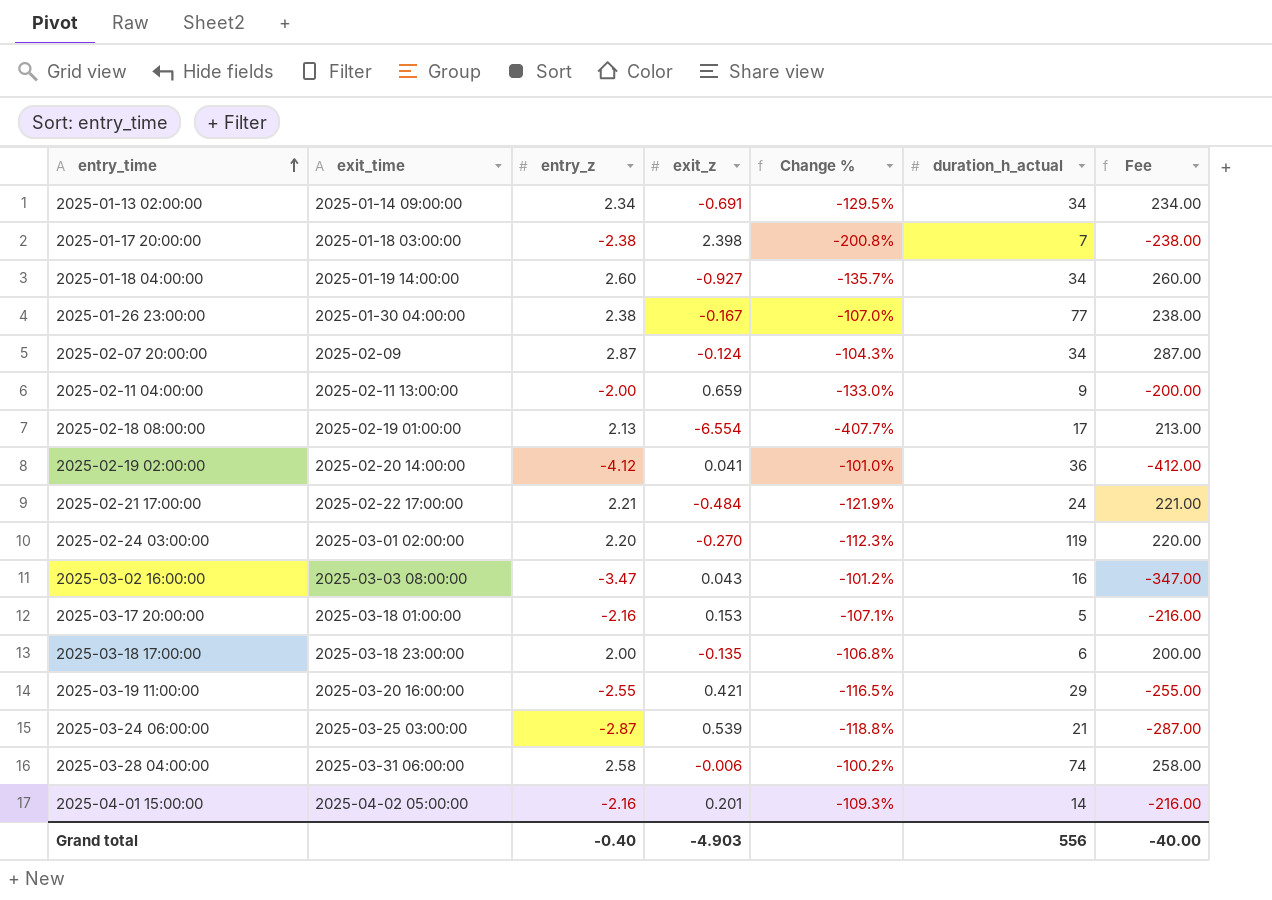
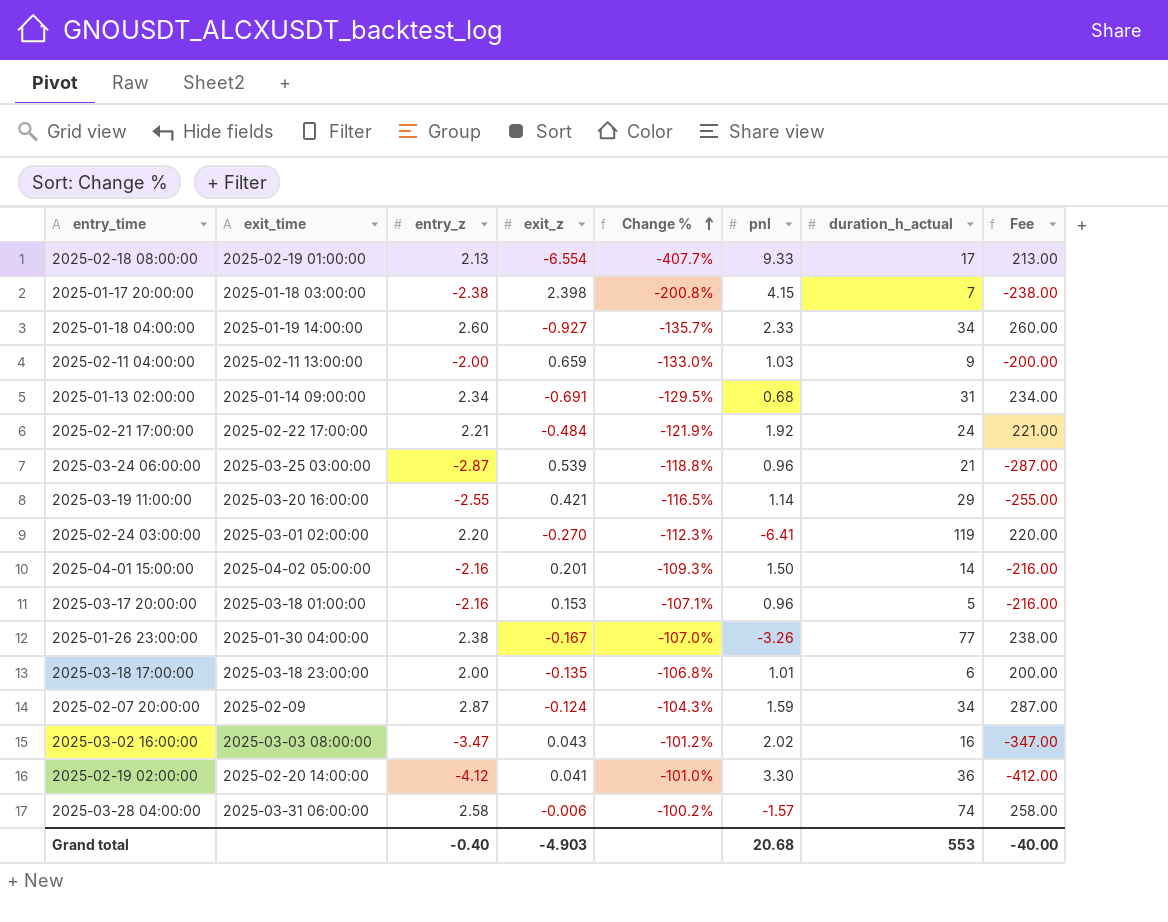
row order: entry_time ascending -> Change % ascending
column pnl | position: none -> 6
2025-01-13 02:00:00 | duration_h_actual: 34 -> 31
Grand total | duration_h_actual: 556 -> 553

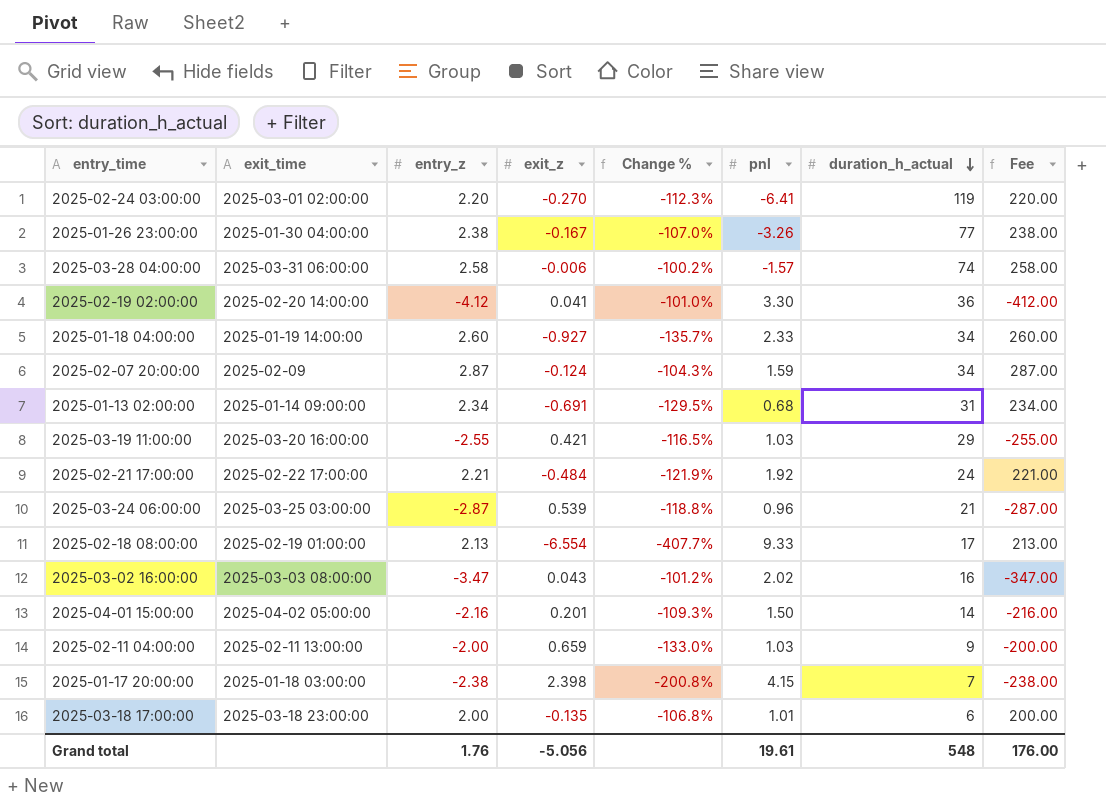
row order: Change % ascending -> duration_h_actual descending
row 2025-03-17 20:00:00: 2025-03-18 01:00:00 | -2.16 | 0.153 | -107.1% | 0.96 | 5 | -216.00 -> none
2025-03-19 11:00:00 | pnl: 1.14 -> 1.03
Grand total | entry_z: -0.40 -> 1.76
Grand total | exit_z: -4.903 -> -5.056
Grand total | pnl: 20.68 -> 19.61
Grand total | duration_h_actual: 553 -> 548
Grand total | Fee: -40.00 -> 176.00

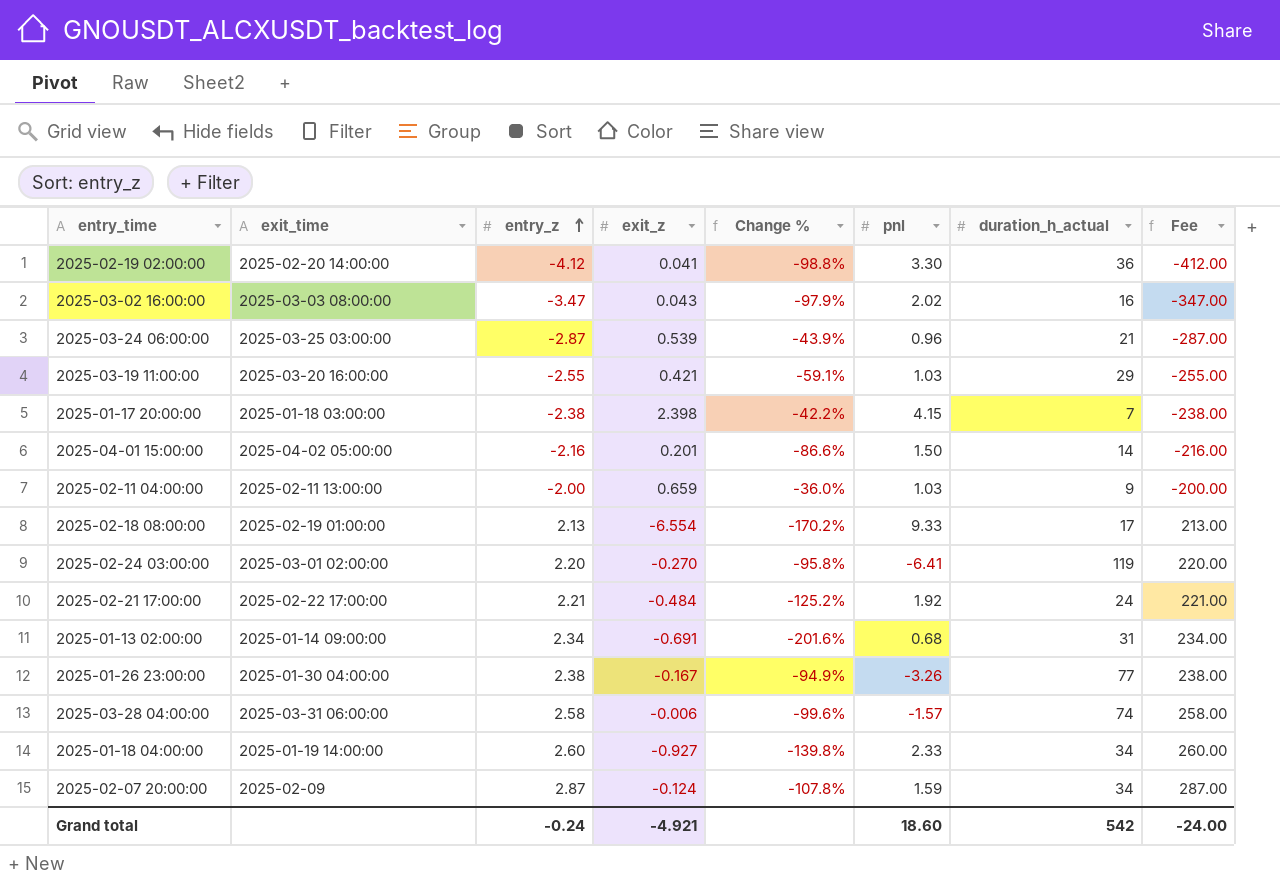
row order: duration_h_actual descending -> entry_z ascending
column Change % | formula: ([exit_z] - [entry_z]) / [entry_z] -> ([exit_z] - [pnl]) / [pnl]
row 2025-03-18 17:00:00: 2025-03-18 23:00:00 | 2.00 | -0.135 | -106.8% | 1.01 | 6 | 200.00 -> none
Grand total | entry_z: 1.76 -> -0.24
Grand total | exit_z: -5.056 -> -4.921
Grand total | pnl: 19.61 -> 18.60
Grand total | duration_h_actual: 548 -> 542
Grand total | Fee: 176.00 -> -24.00

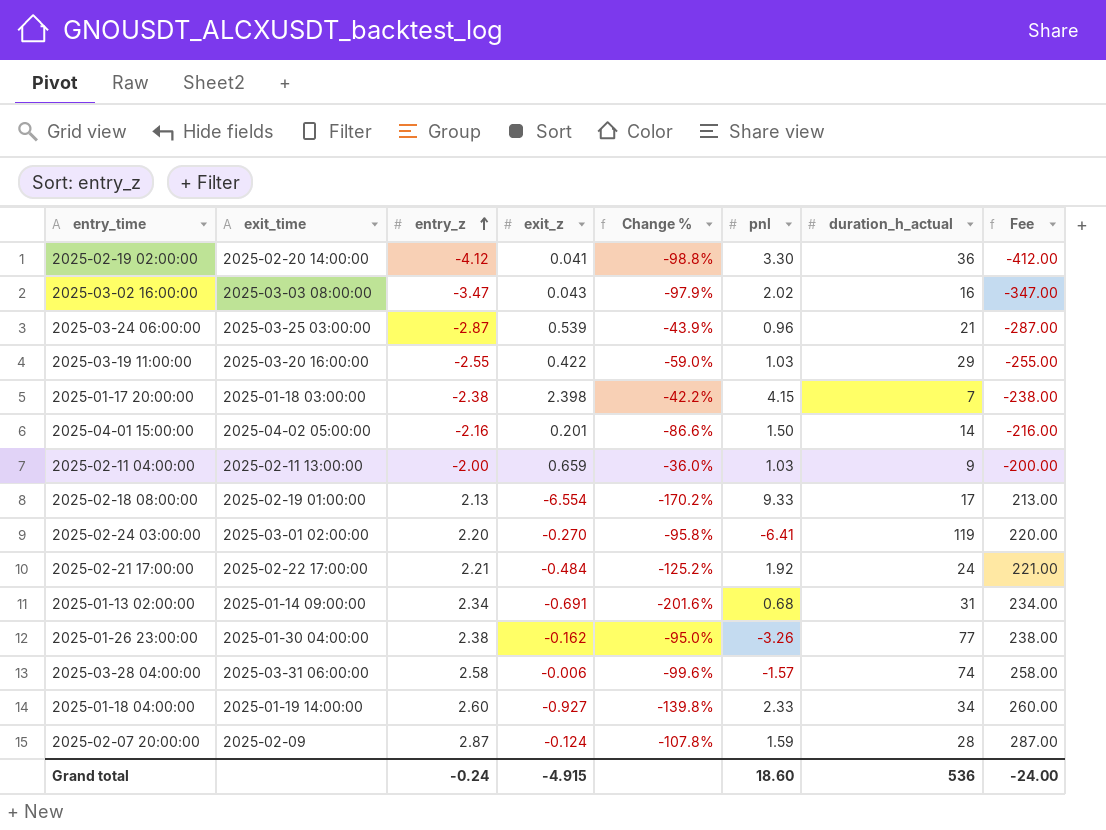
2025-03-19 11:00:00 | exit_z: 0.421 -> 0.422
2025-03-19 11:00:00 | Change %: -59.1% -> -59.0%
2025-01-26 23:00:00 | exit_z: -0.167 -> -0.162
2025-01-26 23:00:00 | Change %: -94.9% -> -95.0%
2025-02-07 20:00:00 | duration_h_actual: 34 -> 28
Grand total | exit_z: -4.921 -> -4.915
Grand total | duration_h_actual: 542 -> 536

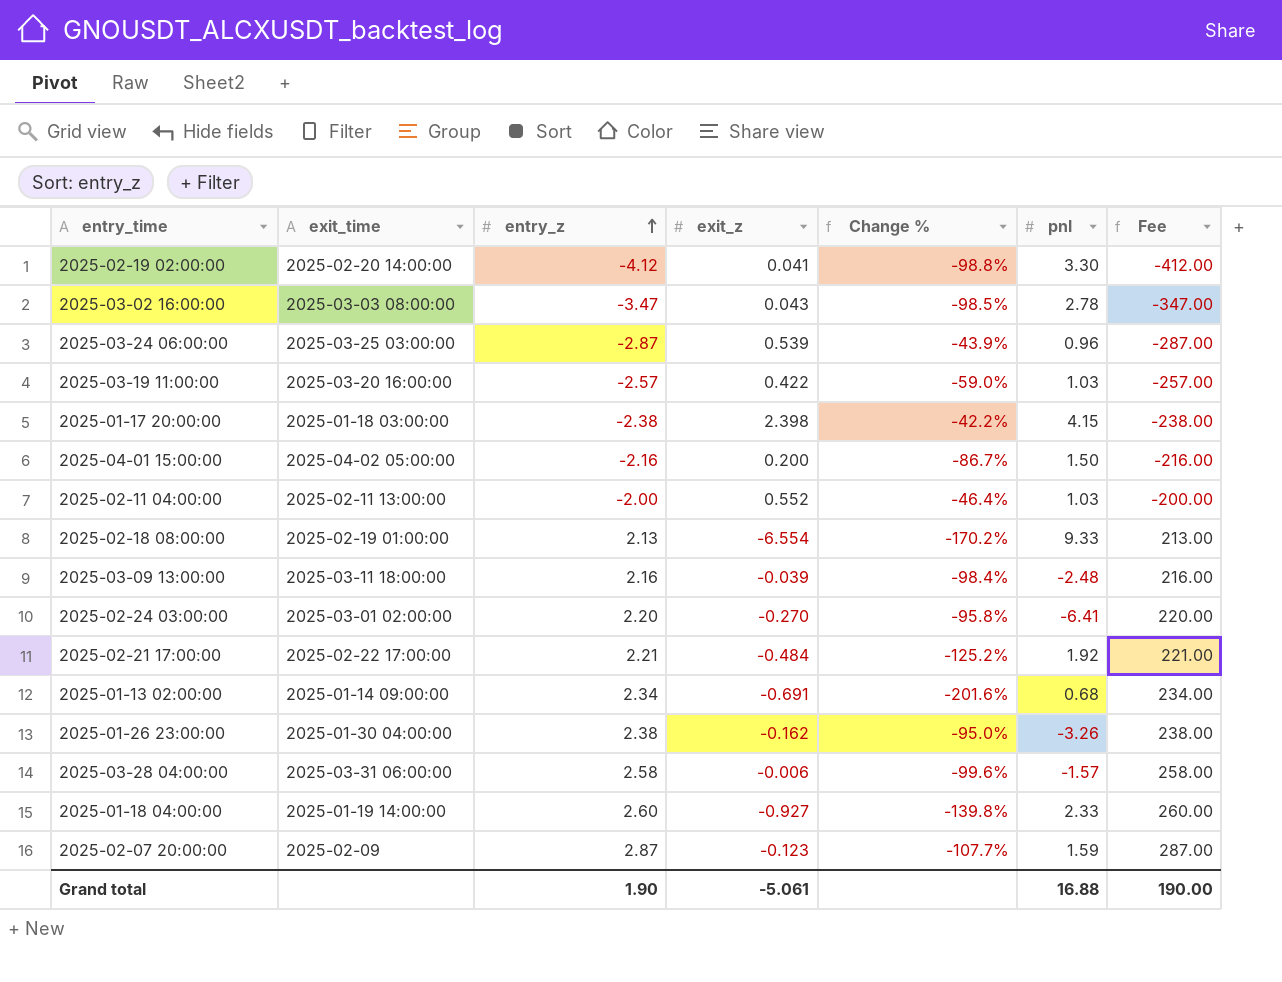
column duration_h_actual | position: 7 -> none
2025-03-02 16:00:00 | Change %: -97.9% -> -98.5%
2025-03-02 16:00:00 | pnl: 2.02 -> 2.78
2025-03-19 11:00:00 | entry_z: -2.55 -> -2.57
2025-03-19 11:00:00 | Fee: -255.00 -> -257.00
2025-04-01 15:00:00 | exit_z: 0.201 -> 0.200
2025-04-01 15:00:00 | Change %: -86.6% -> -86.7%
2025-02-11 04:00:00 | exit_z: 0.659 -> 0.552
2025-02-11 04:00:00 | Change %: -36.0% -> -46.4%
row 2025-03-09 13:00:00: none -> 2025-03-11 18:00:00 | 2.16 | -0.039 | -98.4% | -2.48 | 216.00
2025-02-07 20:00:00 | exit_z: -0.124 -> -0.123
2025-02-07 20:00:00 | Change %: -107.8% -> -107.7%
Grand total | entry_z: -0.24 -> 1.90
Grand total | exit_z: -4.915 -> -5.061
Grand total | pnl: 18.60 -> 16.88
Grand total | Fee: -24.00 -> 190.00

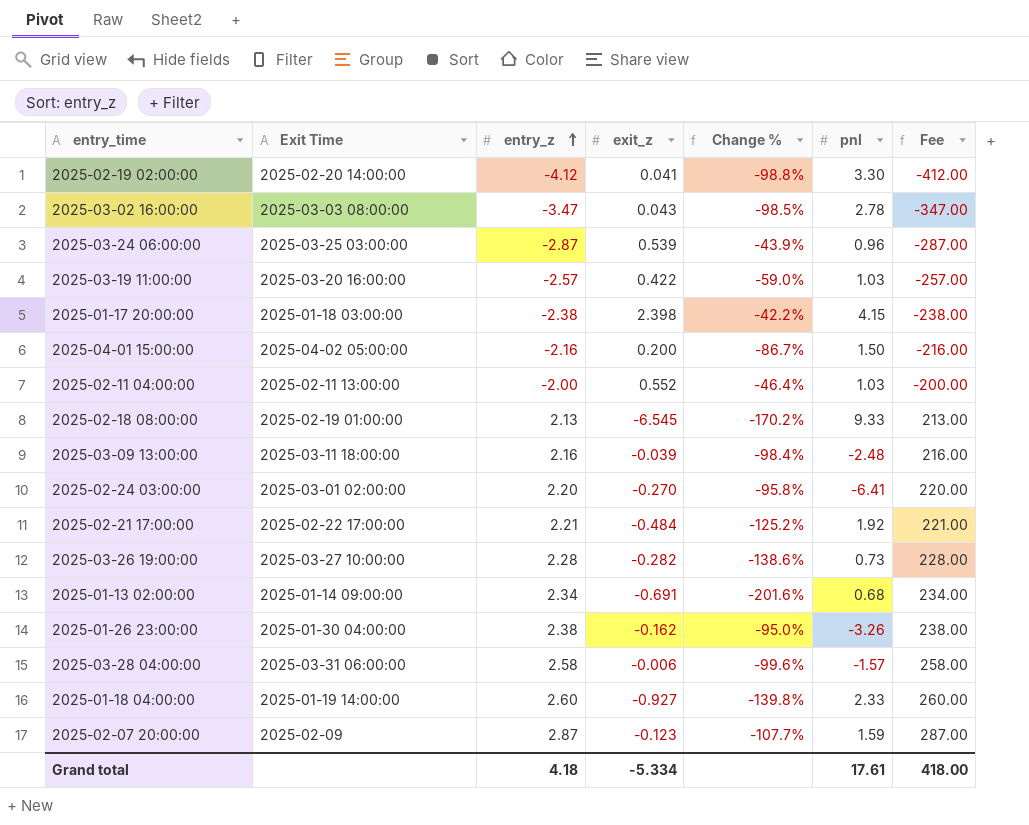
column name: exit_time -> Exit Time
2025-02-18 08:00:00 | exit_z: -6.554 -> -6.545
row 2025-03-26 19:00:00: none -> 2025-03-27 10:00:00 | 2.28 | -0.282 | -138.6% | 0.73 | 228.00
Grand total | entry_z: 1.90 -> 4.18
Grand total | exit_z: -5.061 -> -5.334
Grand total | pnl: 16.88 -> 17.61
Grand total | Fee: 190.00 -> 418.00

